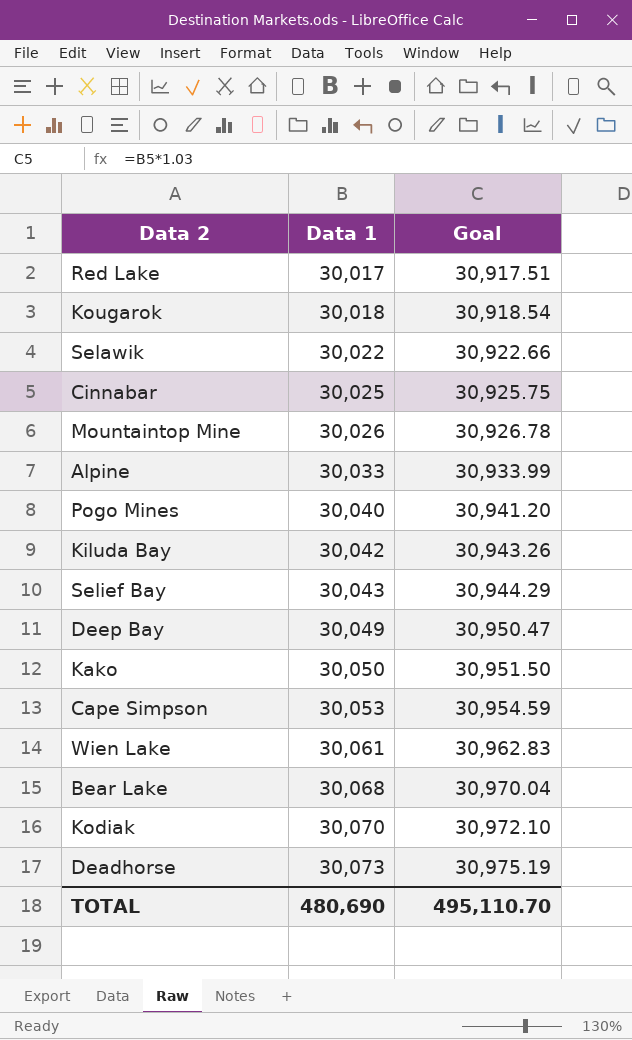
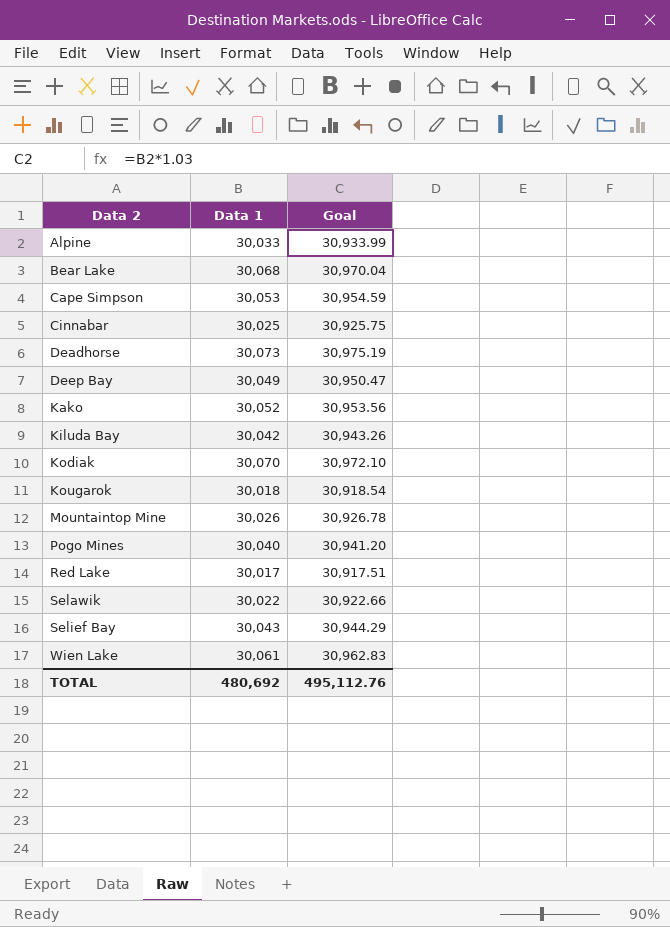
row order: Data 1 ascending -> Data 2 ascending
Kako | Data 1: 30,050 -> 30,052
Kako | Goal: 30,951.50 -> 30,953.56
TOTAL | Data 1: 480,690 -> 480,692
TOTAL | Goal: 495,110.70 -> 495,112.76

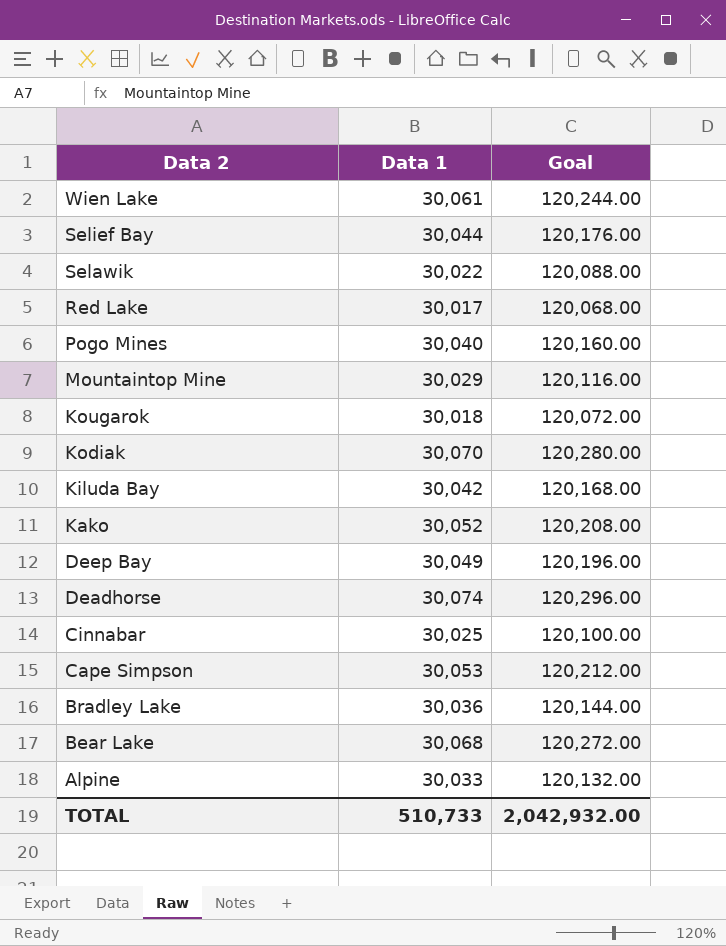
row order: Data 2 ascending -> Data 2 descending
column Goal | formula: [Data 1] * 1.03 -> [Data 1] * 4
Selief Bay | Data 1: 30,043 -> 30,044
Mountaintop Mine | Data 1: 30,026 -> 30,029
Deadhorse | Data 1: 30,073 -> 30,074
row Bradley Lake: none -> 30,036 | 120,144.00
TOTAL | Data 1: 480,692 -> 510,733
TOTAL | Goal: 495,112.76 -> 2,042,932.00

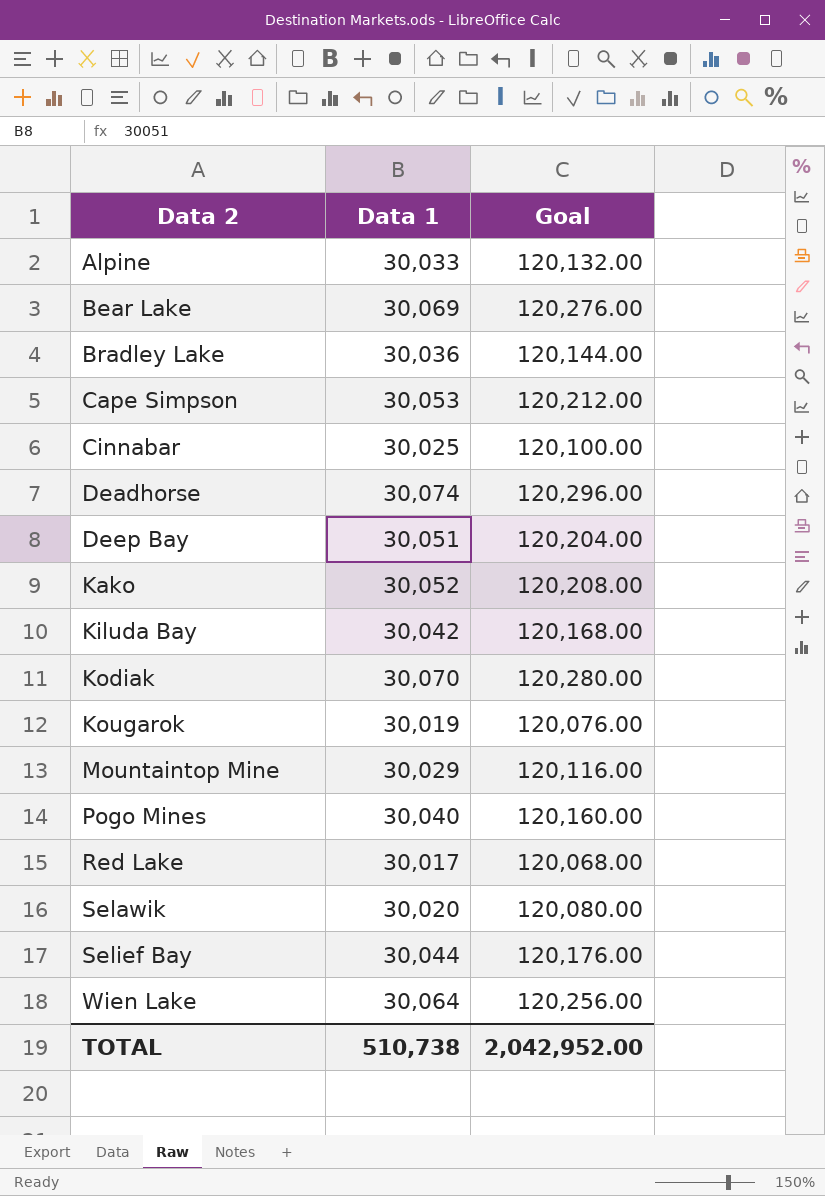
row order: Data 2 descending -> Data 2 ascending
Bear Lake | Data 1: 30,068 -> 30,069
Bear Lake | Goal: 120,272.00 -> 120,276.00
Deep Bay | Data 1: 30,049 -> 30,051
Deep Bay | Goal: 120,196.00 -> 120,204.00
Kougarok | Data 1: 30,018 -> 30,019
Kougarok | Goal: 120,072.00 -> 120,076.00
Selawik | Data 1: 30,022 -> 30,020
Selawik | Goal: 120,088.00 -> 120,080.00
Wien Lake | Data 1: 30,061 -> 30,064
Wien Lake | Goal: 120,244.00 -> 120,256.00
TOTAL | Data 1: 510,733 -> 510,738
TOTAL | Goal: 2,042,932.00 -> 2,042,952.00

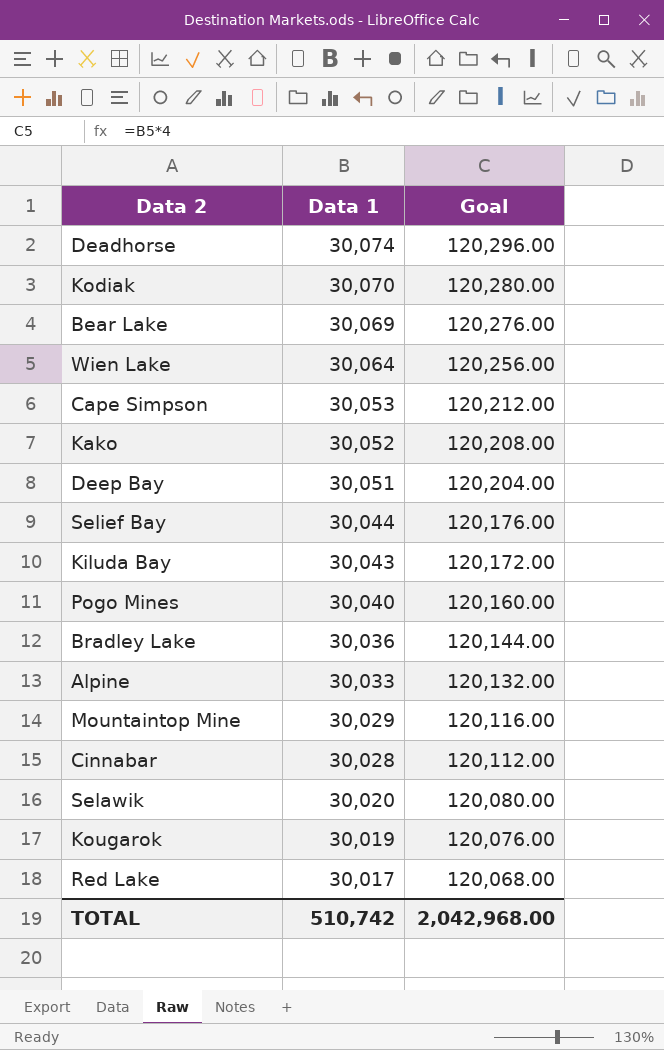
row order: Data 2 ascending -> Data 1 descending
Kiluda Bay | Data 1: 30,042 -> 30,043
Kiluda Bay | Goal: 120,168.00 -> 120,172.00
Cinnabar | Data 1: 30,025 -> 30,028
Cinnabar | Goal: 120,100.00 -> 120,112.00
TOTAL | Data 1: 510,738 -> 510,742
TOTAL | Goal: 2,042,952.00 -> 2,042,968.00

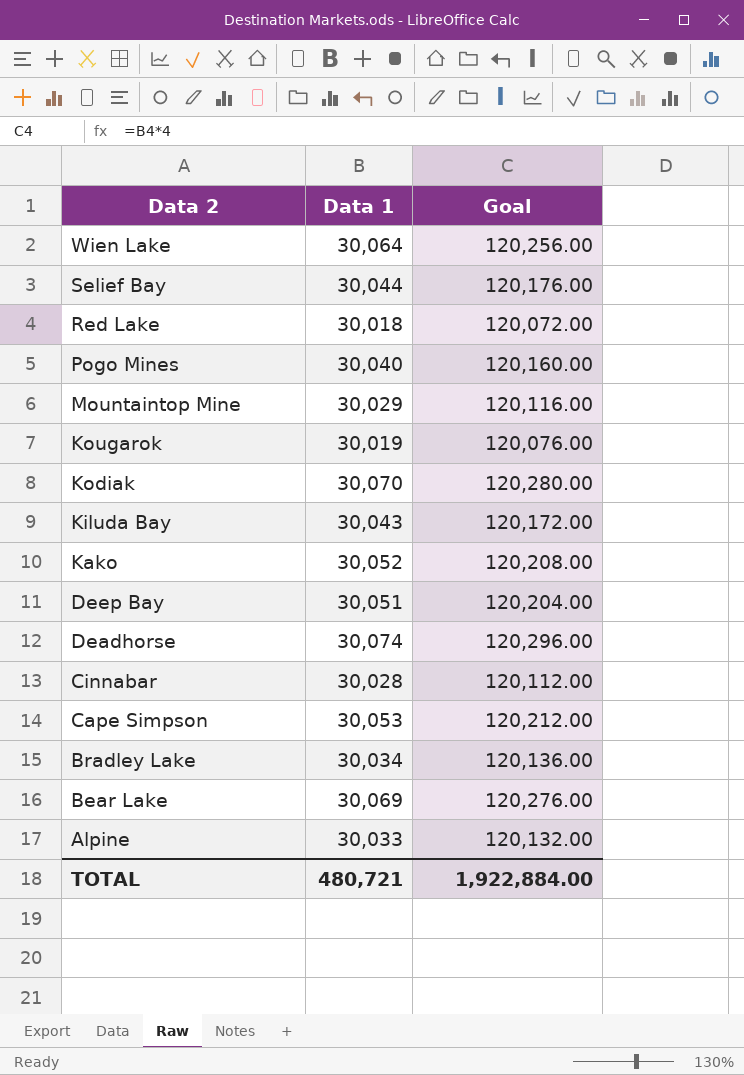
row order: Data 1 descending -> Data 2 descending
row Selawik: 30,020 | 120,080.00 -> none
Red Lake | Data 1: 30,017 -> 30,018
Red Lake | Goal: 120,068.00 -> 120,072.00
Bradley Lake | Data 1: 30,036 -> 30,034
Bradley Lake | Goal: 120,144.00 -> 120,136.00
TOTAL | Data 1: 510,742 -> 480,721
TOTAL | Goal: 2,042,968.00 -> 1,922,884.00

